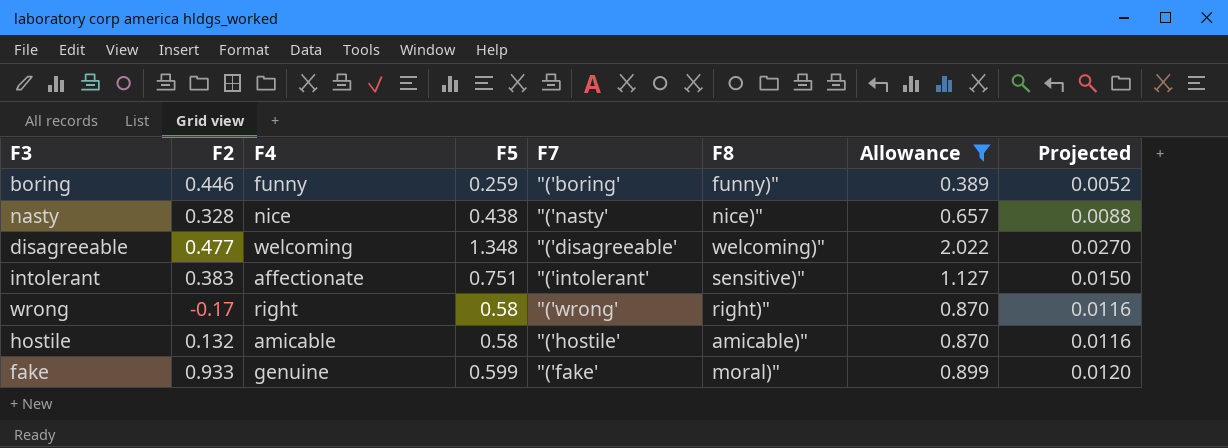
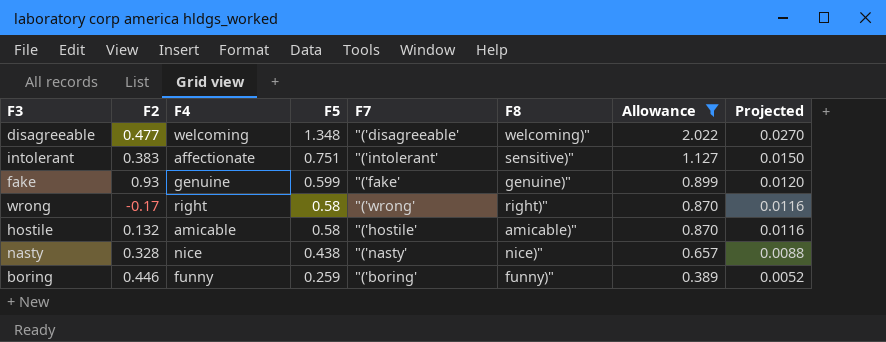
row order: none -> F5 descending
fake | F2: 0.933 -> 0.93
fake | F8: moral)" -> genuine)"

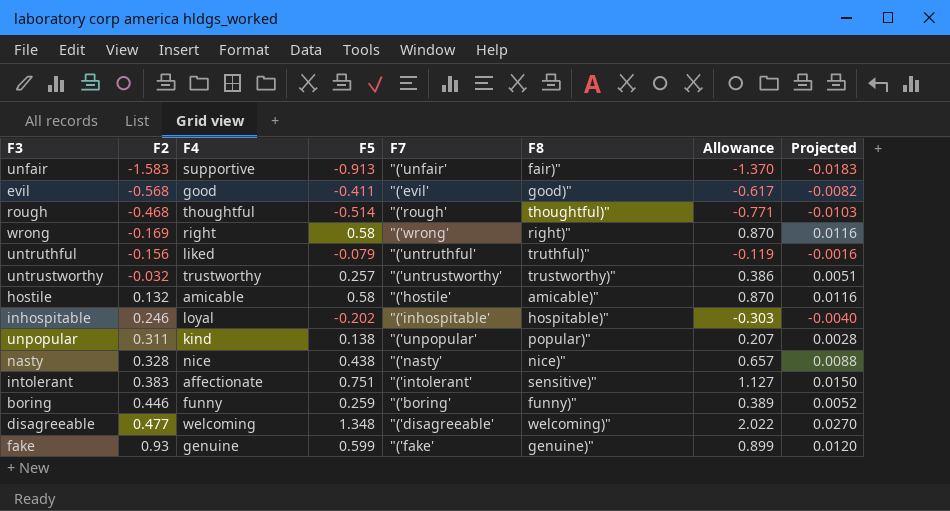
filter: Allowance >= 0.389 -> none
row order: F5 descending -> F2 ascending
wrong | F2: -0.17 -> -0.169

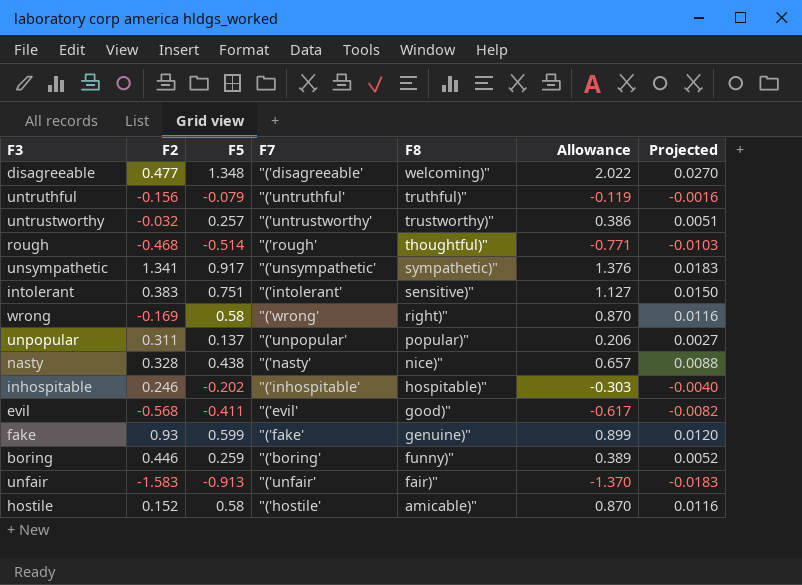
row order: F2 ascending -> F8 descending
column F4 | position: 3 -> none
row unsympathetic: none -> 1.341 | 0.917 | "('unsympathetic' | sympathetic)" | 1.376 | 0.0183
unpopular | F5: 0.138 -> 0.137
unpopular | Allowance: 0.207 -> 0.206
unpopular | Projected: 0.0028 -> 0.0027
hostile | F2: 0.132 -> 0.152

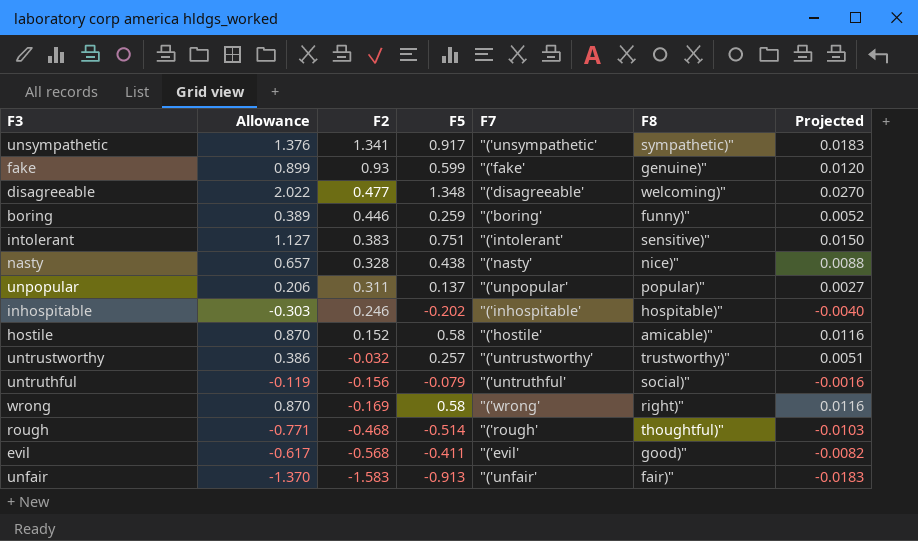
row order: F8 descending -> F2 descending
column Allowance | position: 6 -> 2
untruthful | F8: truthful)" -> social)"

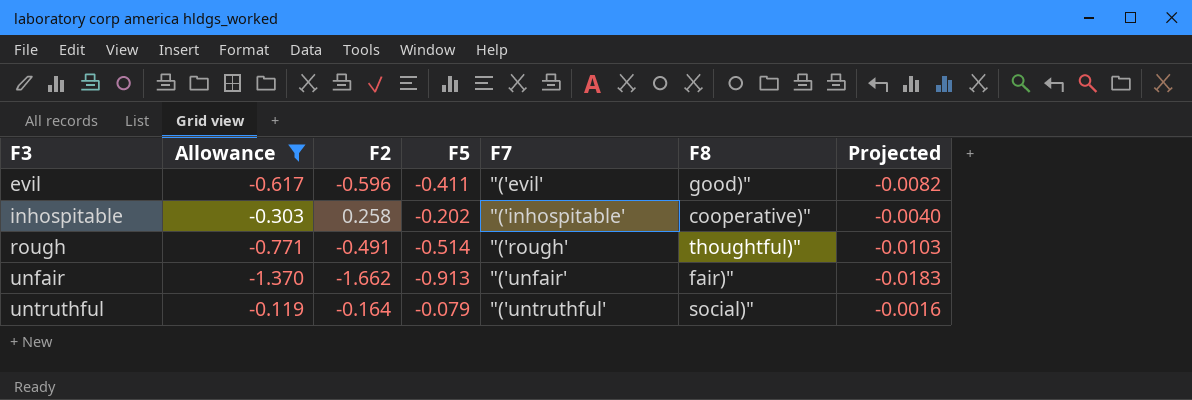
filter: none -> Allowance <= -0.119
row order: F2 descending -> F3 ascending
evil | F2: -0.568 -> -0.596
inhospitable | F2: 0.246 -> 0.258
inhospitable | F8: hospitable)" -> cooperative)"
rough | F2: -0.468 -> -0.491
unfair | F2: -1.583 -> -1.662
untruthful | F2: -0.156 -> -0.164

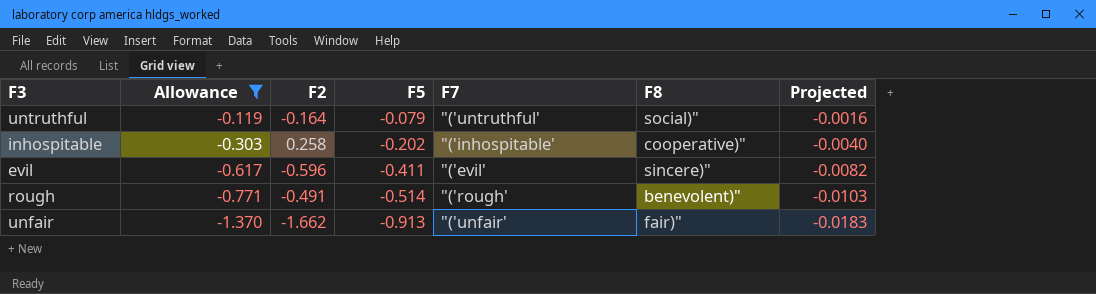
row order: F3 ascending -> Allowance descending
evil | F8: good)" -> sincere)"
rough | F8: thoughtful)" -> benevolent)"

